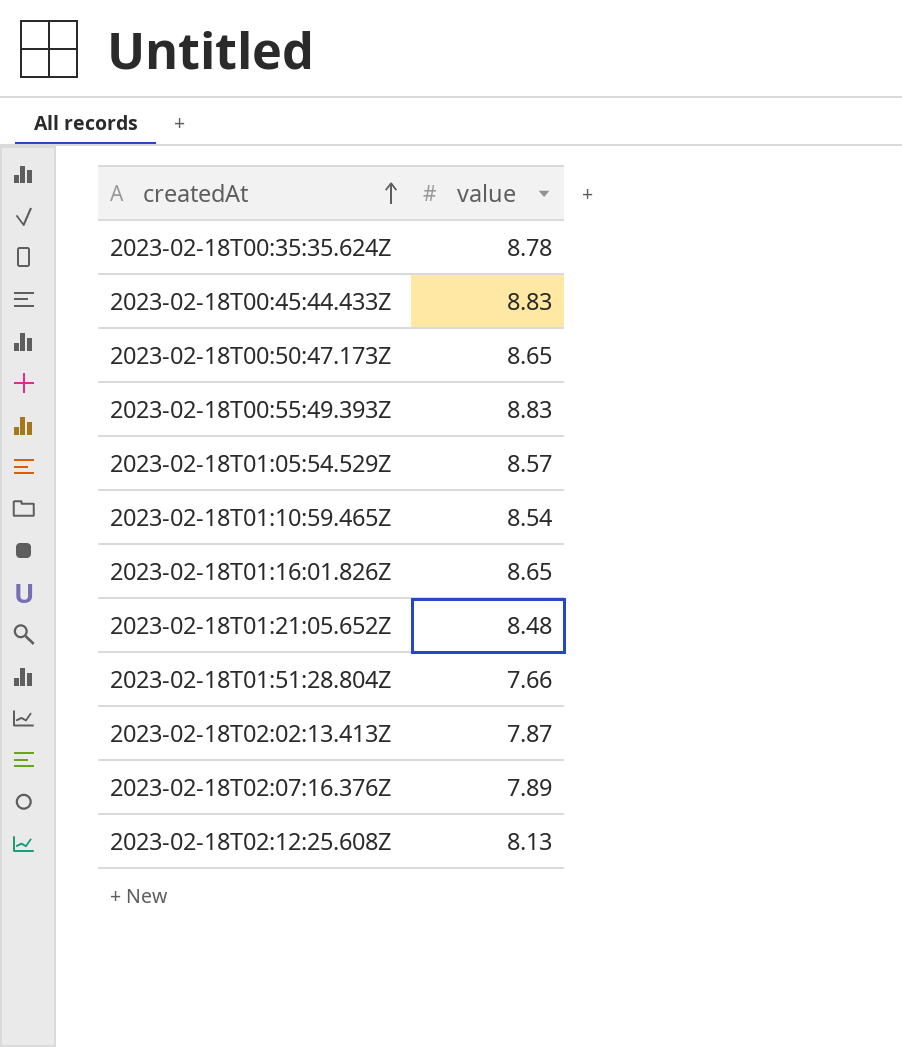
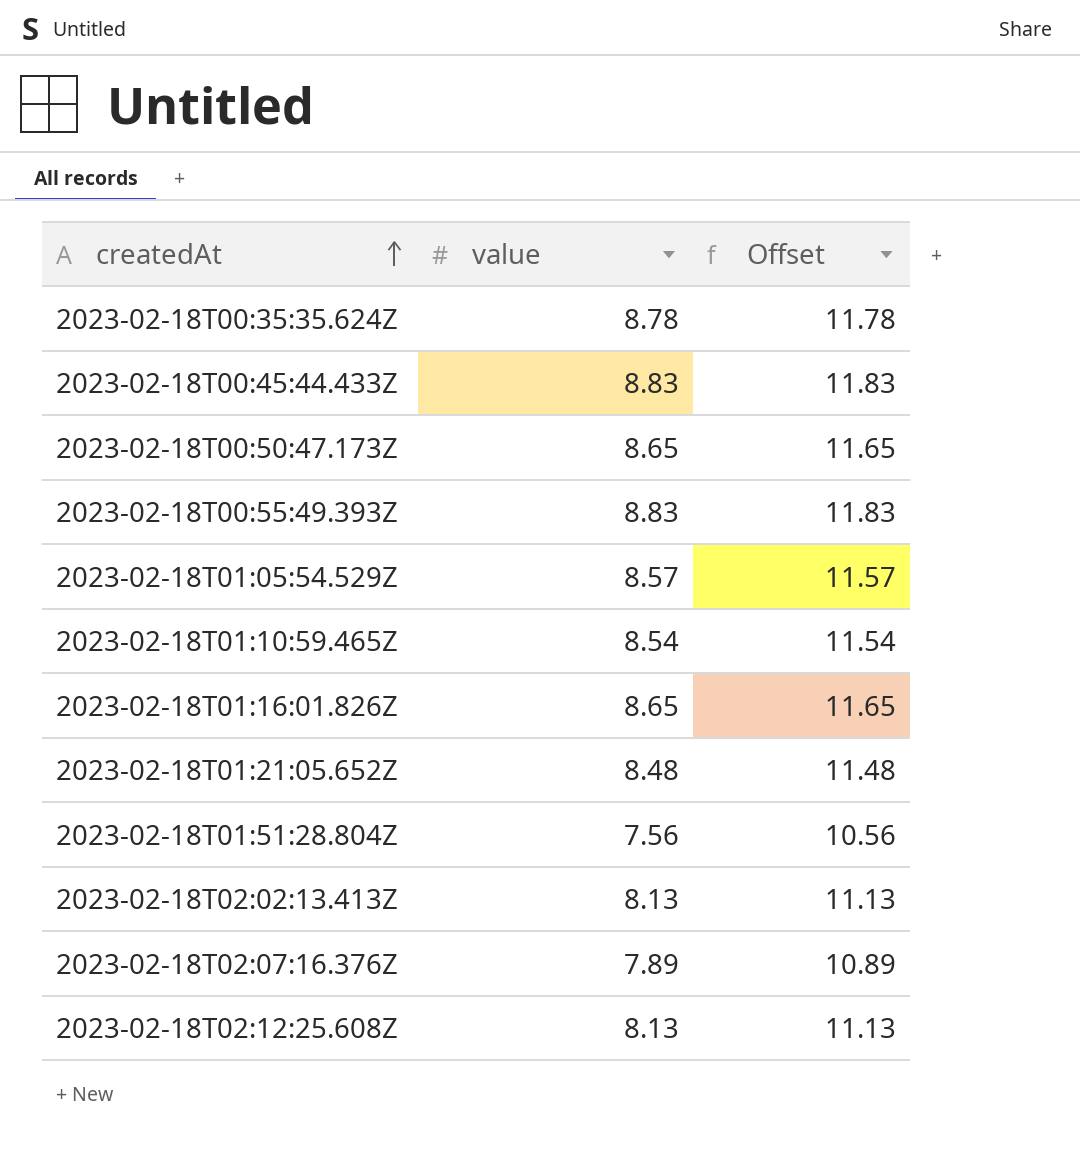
column Offset | formula: none -> [value] + 3
2023-02-18T01:51:28.804Z | value: 7.66 -> 7.56
2023-02-18T02:02:13.413Z | value: 7.87 -> 8.13

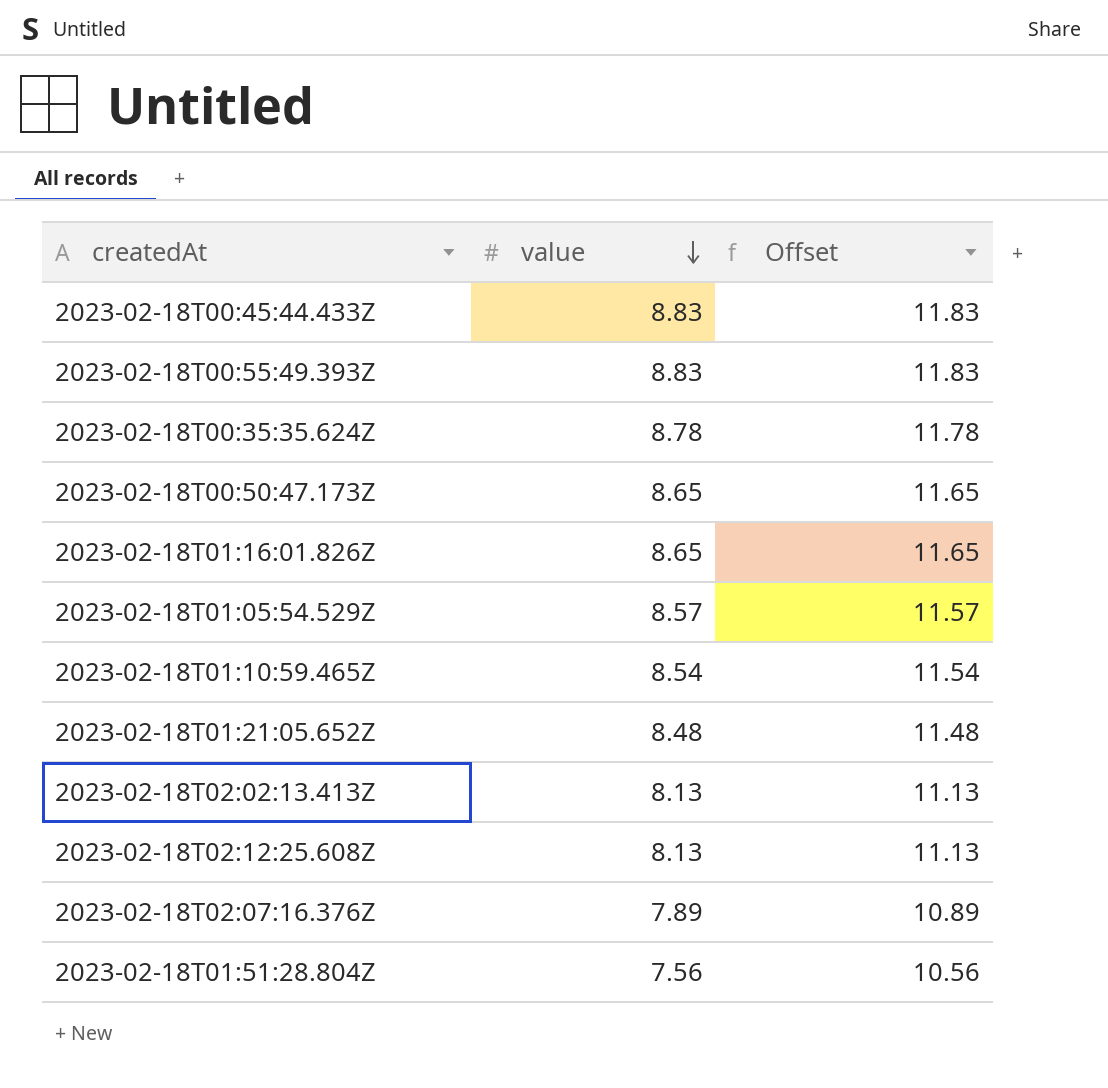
row order: createdAt ascending -> value descending

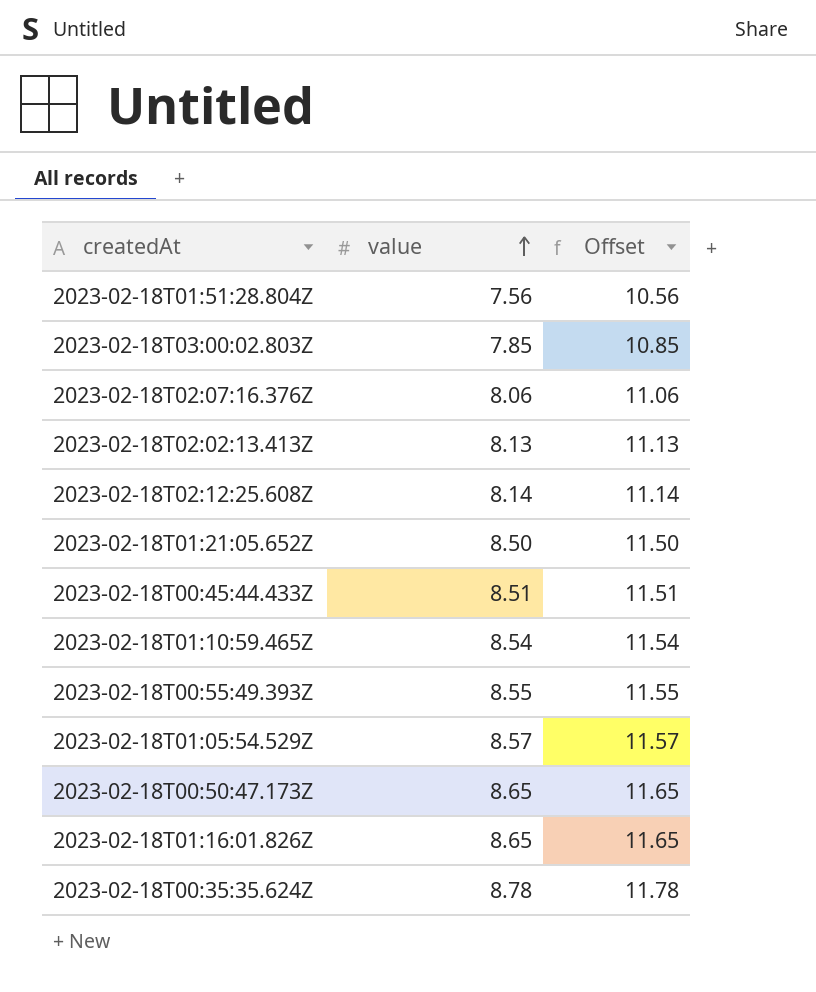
row order: value descending -> value ascending
row 2023-02-18T03:00:02.803Z: none -> 7.85 | 10.85
2023-02-18T02:07:16.376Z | value: 7.89 -> 8.06
2023-02-18T02:07:16.376Z | Offset: 10.89 -> 11.06
2023-02-18T02:12:25.608Z | value: 8.13 -> 8.14
2023-02-18T02:12:25.608Z | Offset: 11.13 -> 11.14
2023-02-18T01:21:05.652Z | value: 8.48 -> 8.50
2023-02-18T01:21:05.652Z | Offset: 11.48 -> 11.50
2023-02-18T00:45:44.433Z | value: 8.83 -> 8.51
2023-02-18T00:45:44.433Z | Offset: 11.83 -> 11.51
2023-02-18T00:55:49.393Z | value: 8.83 -> 8.55
2023-02-18T00:55:49.393Z | Offset: 11.83 -> 11.55

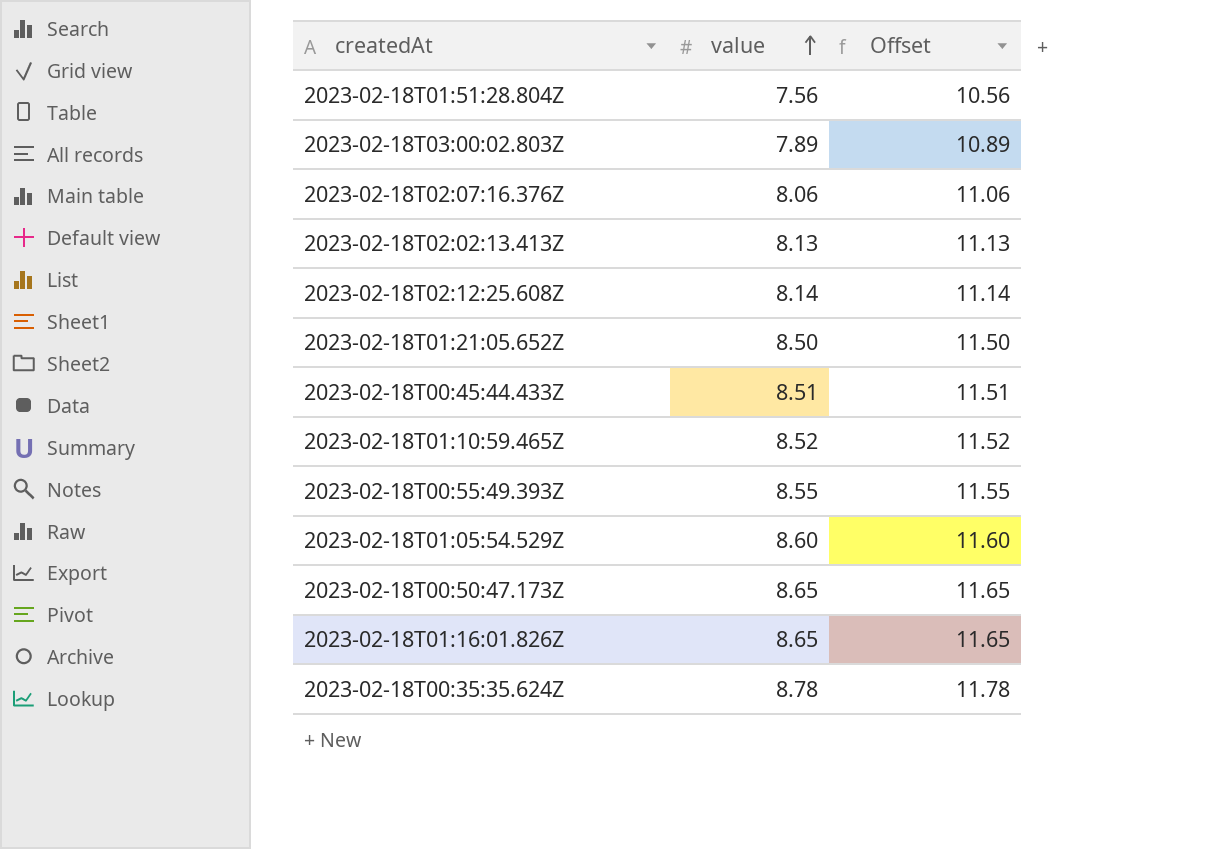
2023-02-18T03:00:02.803Z | value: 7.85 -> 7.89
2023-02-18T03:00:02.803Z | Offset: 10.85 -> 10.89
2023-02-18T01:10:59.465Z | value: 8.54 -> 8.52
2023-02-18T01:10:59.465Z | Offset: 11.54 -> 11.52
2023-02-18T01:05:54.529Z | value: 8.57 -> 8.60
2023-02-18T01:05:54.529Z | Offset: 11.57 -> 11.60

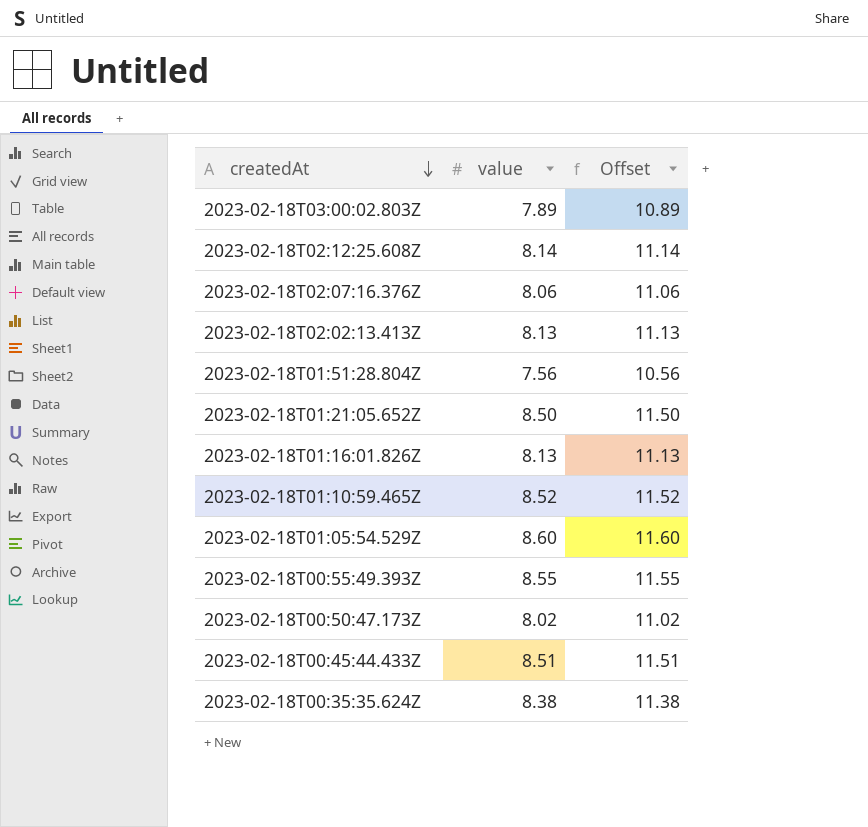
row order: value ascending -> createdAt descending
2023-02-18T01:16:01.826Z | value: 8.65 -> 8.13
2023-02-18T01:16:01.826Z | Offset: 11.65 -> 11.13
2023-02-18T00:50:47.173Z | value: 8.65 -> 8.02
2023-02-18T00:50:47.173Z | Offset: 11.65 -> 11.02
2023-02-18T00:35:35.624Z | value: 8.78 -> 8.38
2023-02-18T00:35:35.624Z | Offset: 11.78 -> 11.38

